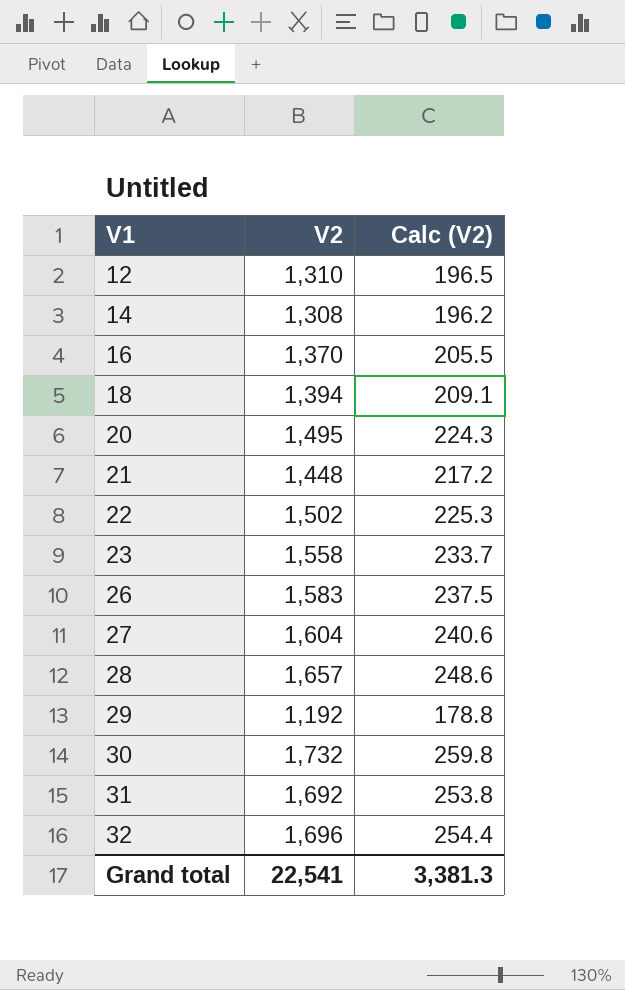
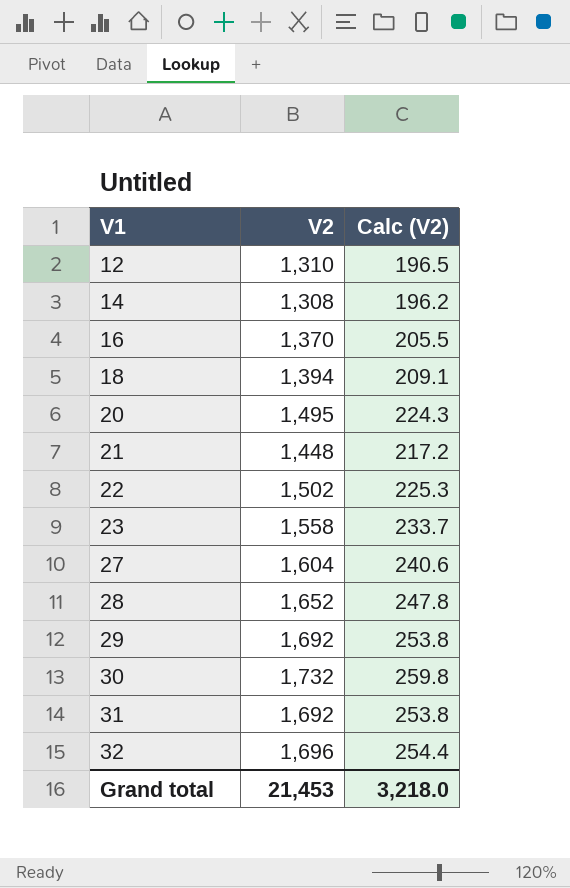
row 26: 1,583 | 237.5 -> none
28 | V2: 1,657 -> 1,652
28 | Calc (V2): 248.6 -> 247.8
29 | V2: 1,192 -> 1,692
29 | Calc (V2): 178.8 -> 253.8
Grand total | V2: 22,541 -> 21,453
Grand total | Calc (V2): 3,381.3 -> 3,218.0

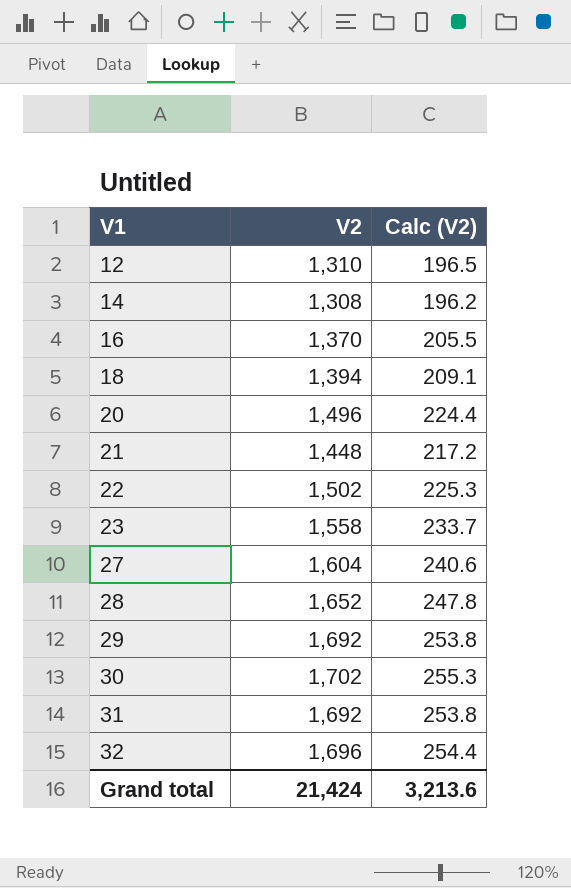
20 | V2: 1,495 -> 1,496
20 | Calc (V2): 224.3 -> 224.4
30 | V2: 1,732 -> 1,702
30 | Calc (V2): 259.8 -> 255.3
Grand total | V2: 21,453 -> 21,424
Grand total | Calc (V2): 3,218.0 -> 3,213.6

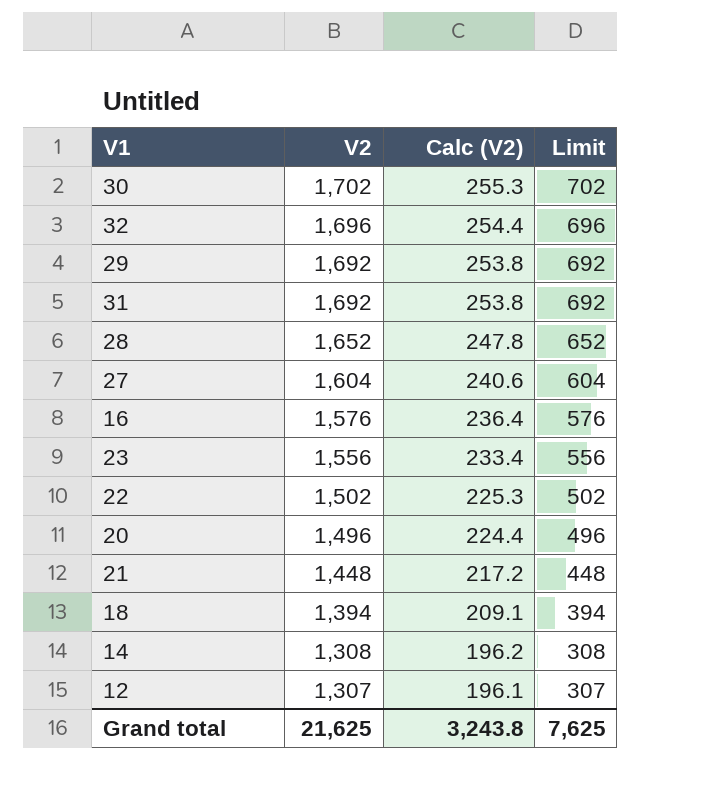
row order: V1 ascending -> V2 descending
column Limit | formula: none -> [V2] - 1000
16 | V2: 1,370 -> 1,576
16 | Calc (V2): 205.5 -> 236.4
23 | V2: 1,558 -> 1,556
23 | Calc (V2): 233.7 -> 233.4
12 | V2: 1,310 -> 1,307
12 | Calc (V2): 196.5 -> 196.1
Grand total | V2: 21,424 -> 21,625
Grand total | Calc (V2): 3,213.6 -> 3,243.8

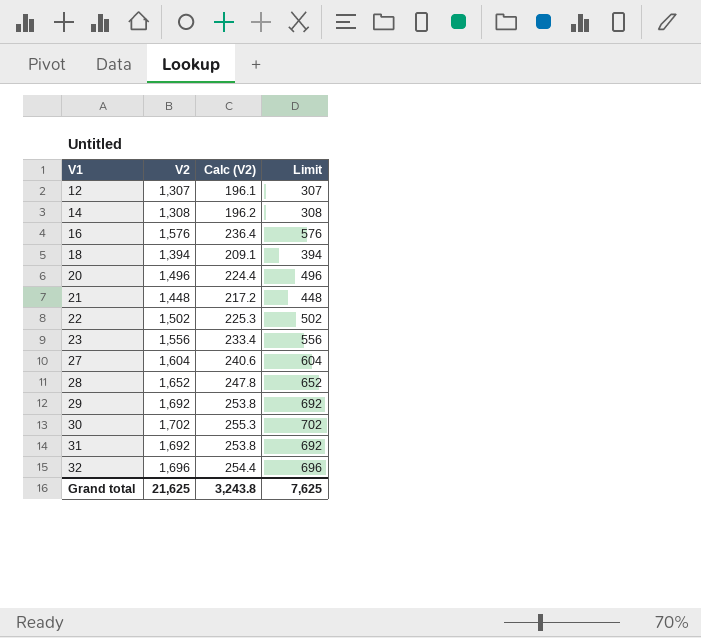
row order: V2 descending -> V1 ascending

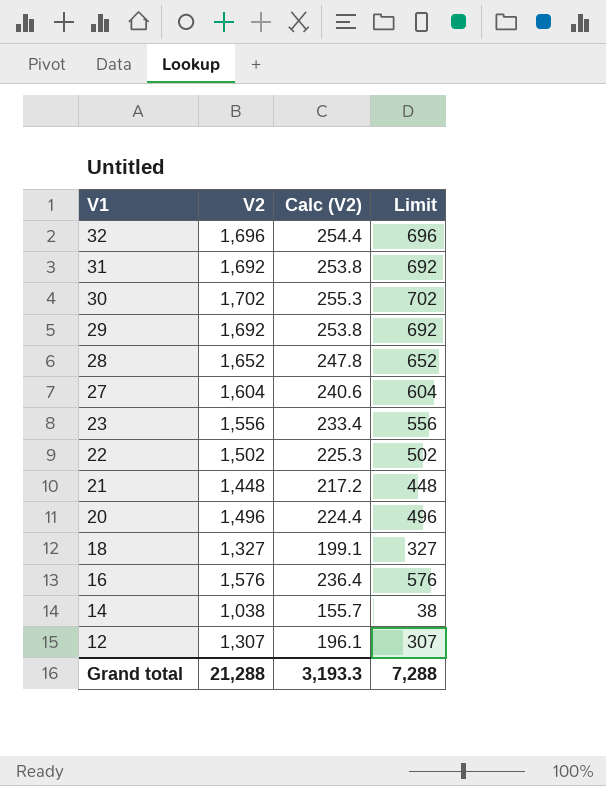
row order: V1 ascending -> V1 descending
18 | V2: 1,394 -> 1,327
18 | Calc (V2): 209.1 -> 199.1
18 | Limit: 394 -> 327
14 | V2: 1,308 -> 1,038
14 | Calc (V2): 196.2 -> 155.7
14 | Limit: 308 -> 38
Grand total | V2: 21,625 -> 21,288
Grand total | Calc (V2): 3,243.8 -> 3,193.3
Grand total | Limit: 7,625 -> 7,288

